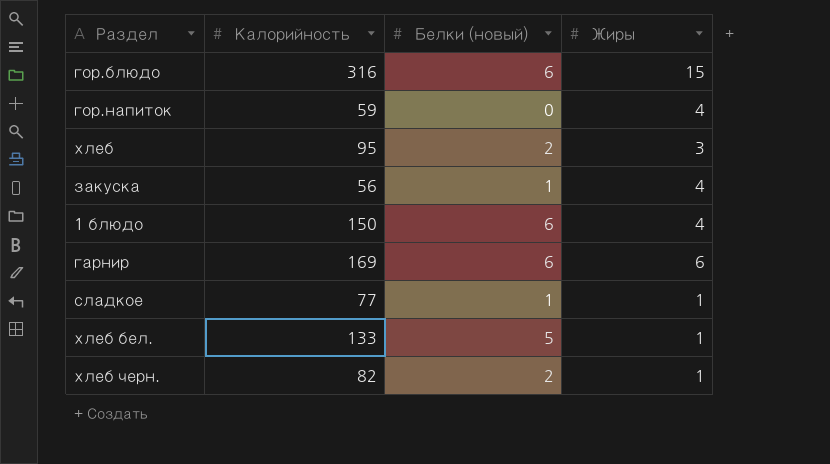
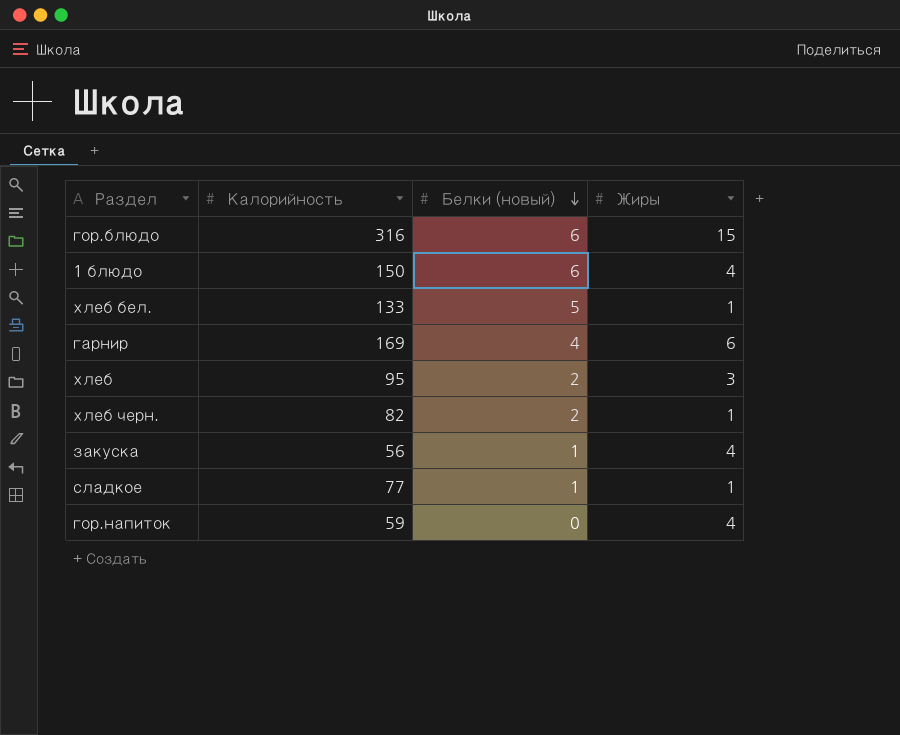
row order: none -> Белки (новый) descending
гарнир | Белки (новый): 6 -> 4

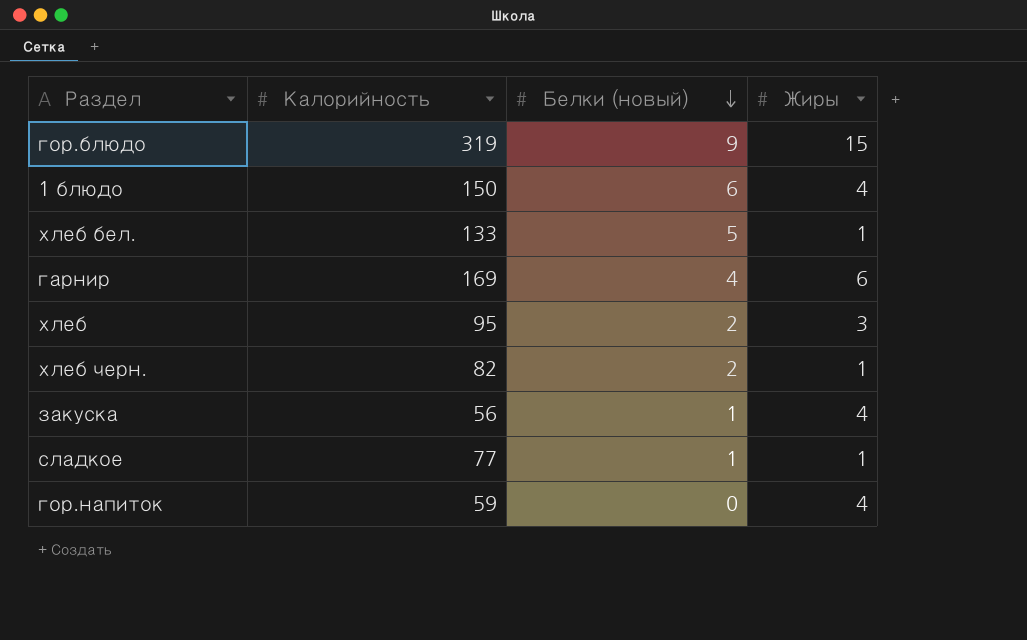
гор.блюдо | Калорийность: 316 -> 319
гор.блюдо | Белки (новый): 6 -> 9

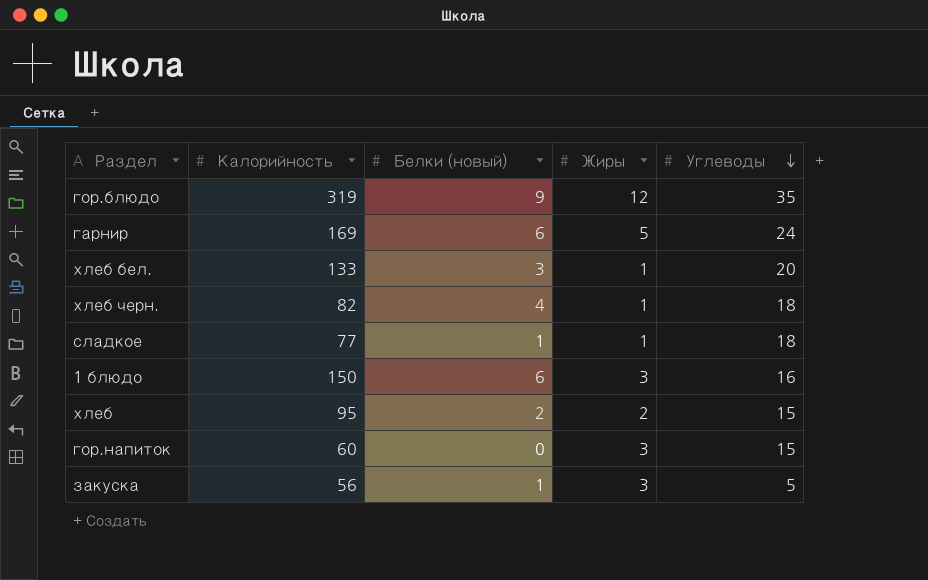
row order: Белки (новый) descending -> Углеводы descending
column Углеводы | position: none -> 5
гор.блюдо | Жиры: 15 -> 12
гарнир | Белки (новый): 4 -> 6
гарнир | Жиры: 6 -> 5
хлеб бел. | Белки (новый): 5 -> 3
хлеб черн. | Белки (новый): 2 -> 4
1 блюдо | Жиры: 4 -> 3
хлеб | Жиры: 3 -> 2
гор.напиток | Калорийность: 59 -> 60
гор.напиток | Жиры: 4 -> 3
закуска | Жиры: 4 -> 3

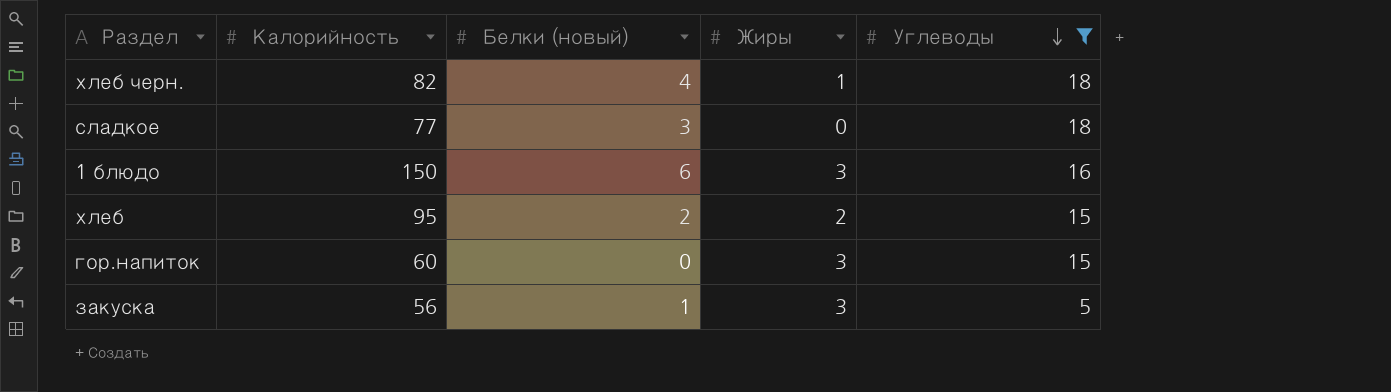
filter: none -> Углеводы <= 18
сладкое | Белки (новый): 1 -> 3
сладкое | Жиры: 1 -> 0

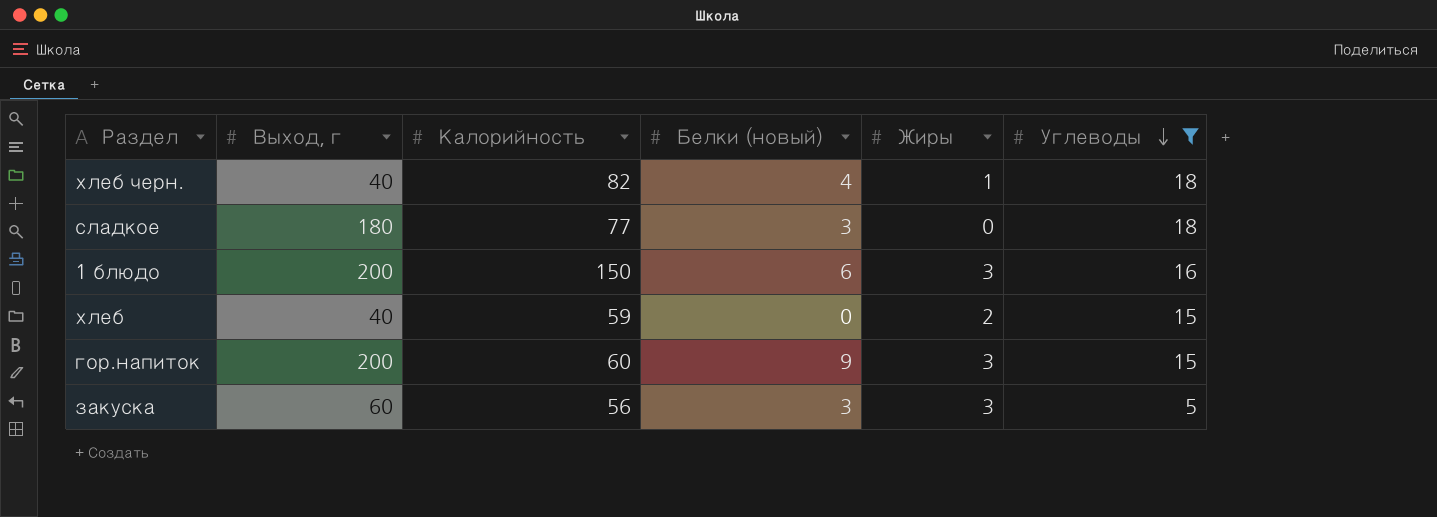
column Выход, г | position: none -> 2
хлеб | Калорийность: 95 -> 59
хлеб | Белки (новый): 2 -> 0
гор.напиток | Белки (новый): 0 -> 9
закуска | Белки (новый): 1 -> 3

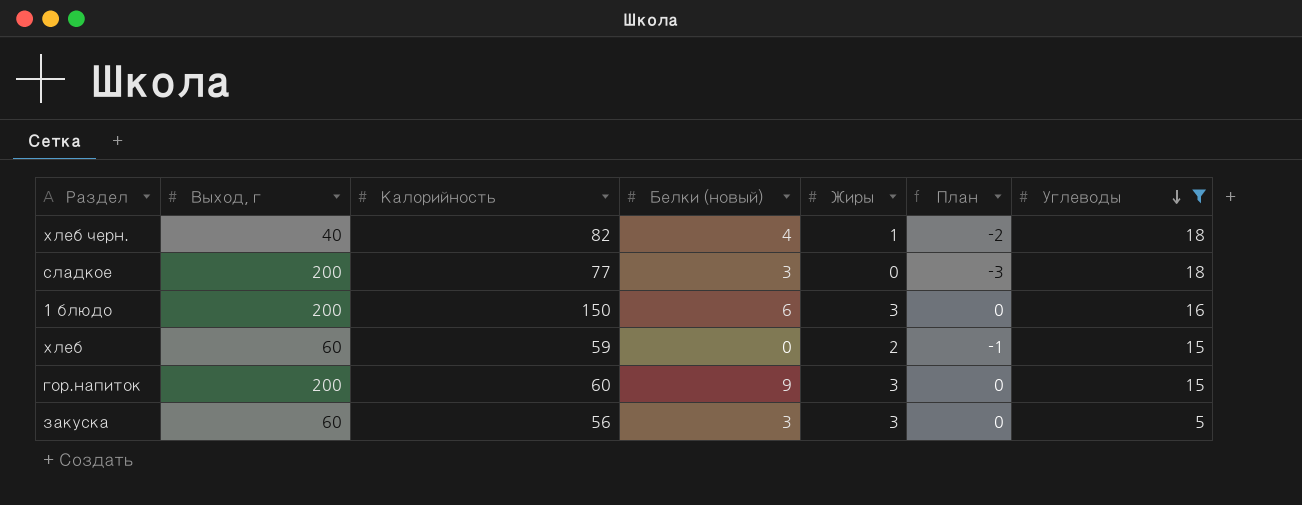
column План | formula: none -> [Жиры] - 3
сладкое | Выход, г: 180 -> 200
хлеб | Выход, г: 40 -> 60

